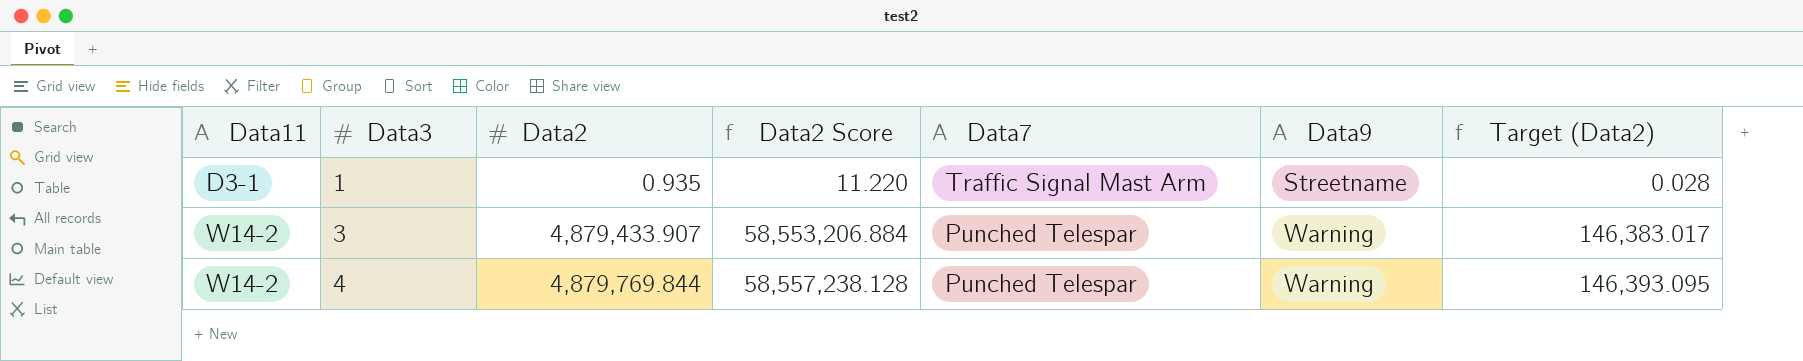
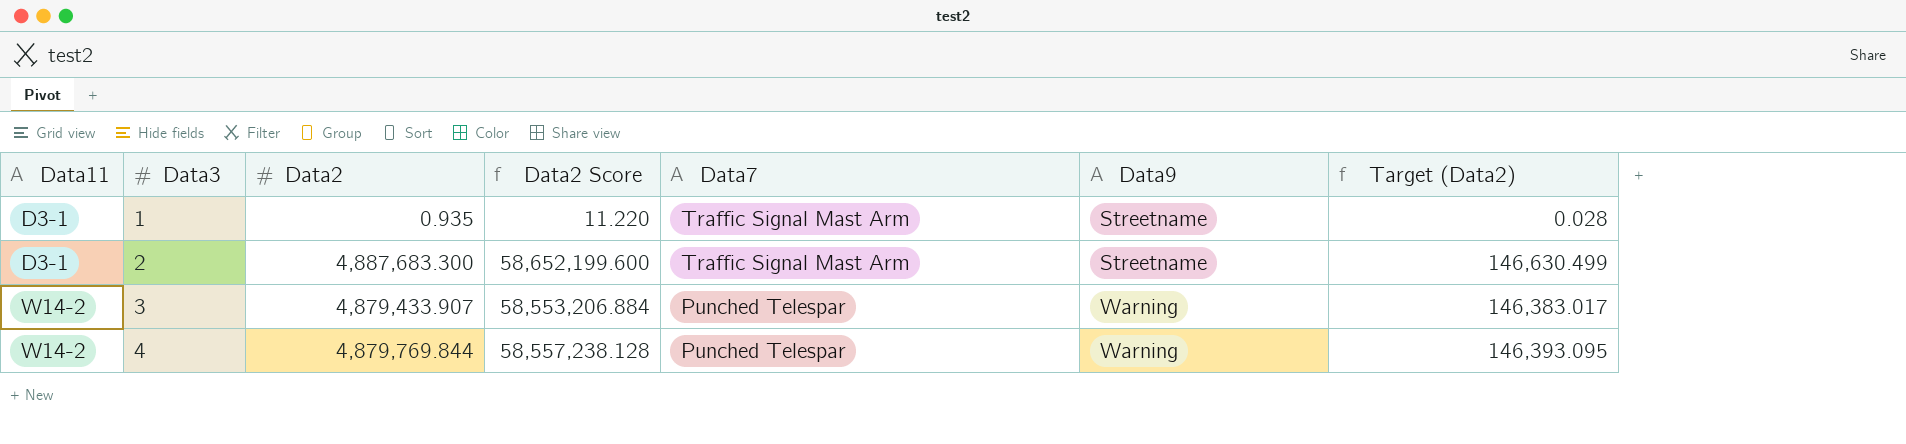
row 2: none -> D3-1 | 4,887,683.300 | 58,652,199.600 | Traffic Signal Mast Arm | Streetname | 146,630.499

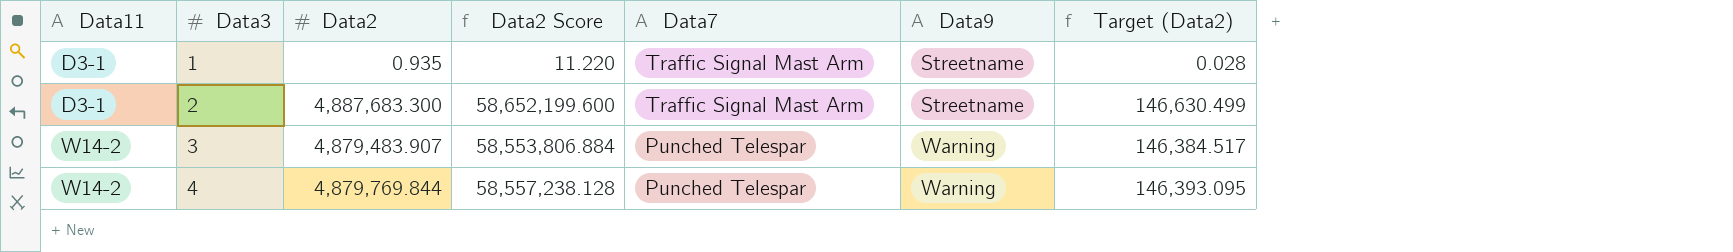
3 | Data2: 4,879,433.907 -> 4,879,483.907
3 | Data2 Score: 58,553,206.884 -> 58,553,806.884
3 | Target (Data2): 146,383.017 -> 146,384.517

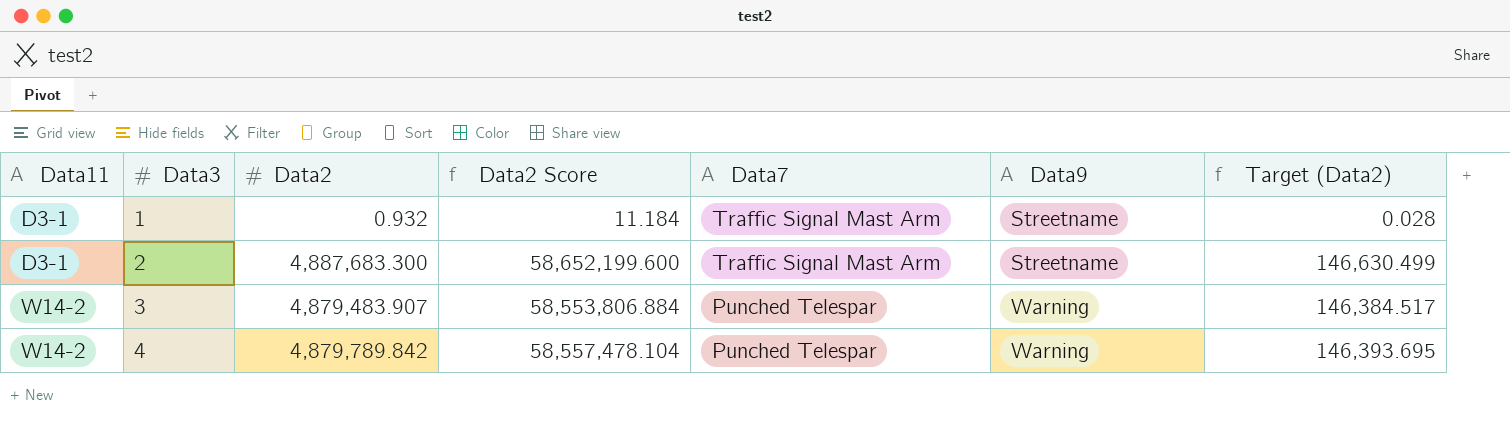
1 | Data2: 0.935 -> 0.932
1 | Data2 Score: 11.220 -> 11.184
4 | Data2: 4,879,769.844 -> 4,879,789.842
4 | Data2 Score: 58,557,238.128 -> 58,557,478.104
4 | Target (Data2): 146,393.095 -> 146,393.695

